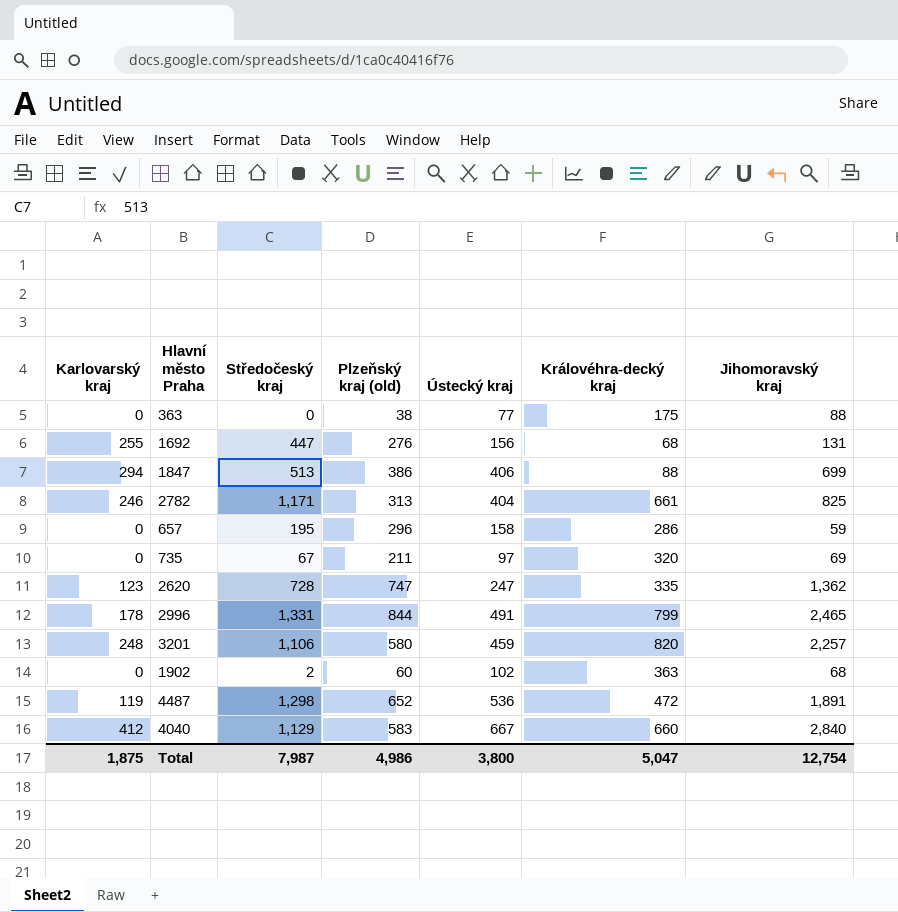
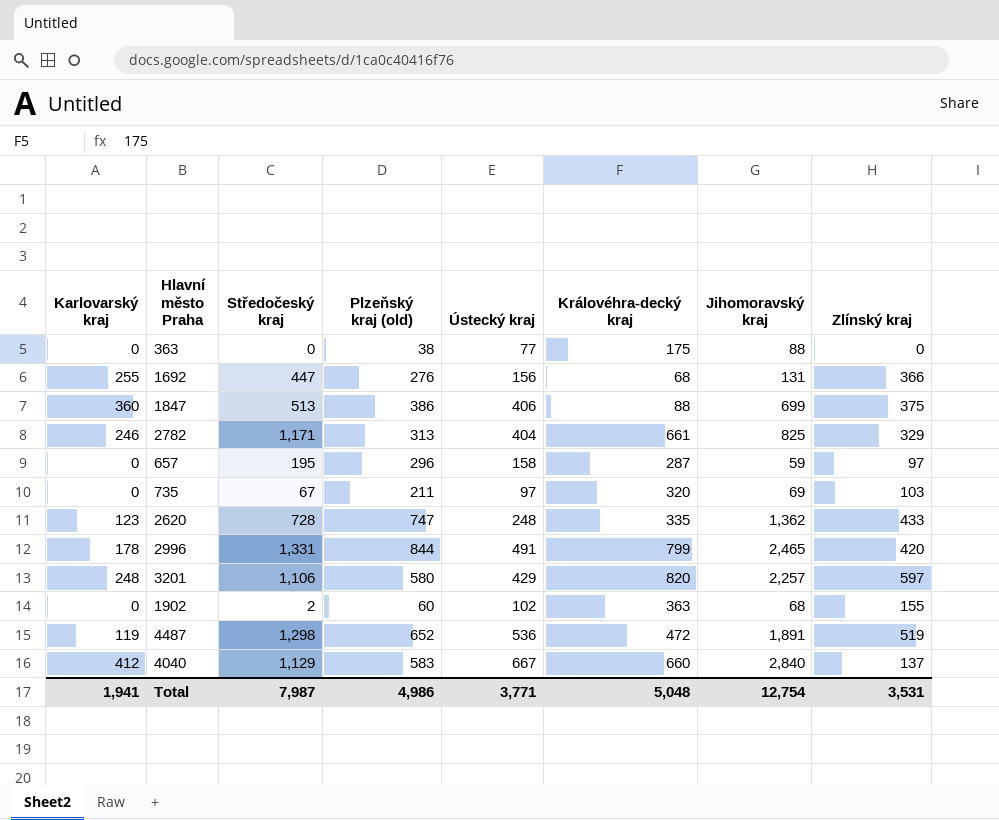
column Zlínský kraj | position: none -> 8
1847 | Karlovarský kraj: 294 -> 360
657 | Královéhra-decký kraj: 286 -> 287
2620 | Ústecký kraj: 247 -> 248
3201 | Ústecký kraj: 459 -> 429
Total | Karlovarský kraj: 1,875 -> 1,941
Total | Ústecký kraj: 3,800 -> 3,771
Total | Královéhra-decký kraj: 5,047 -> 5,048

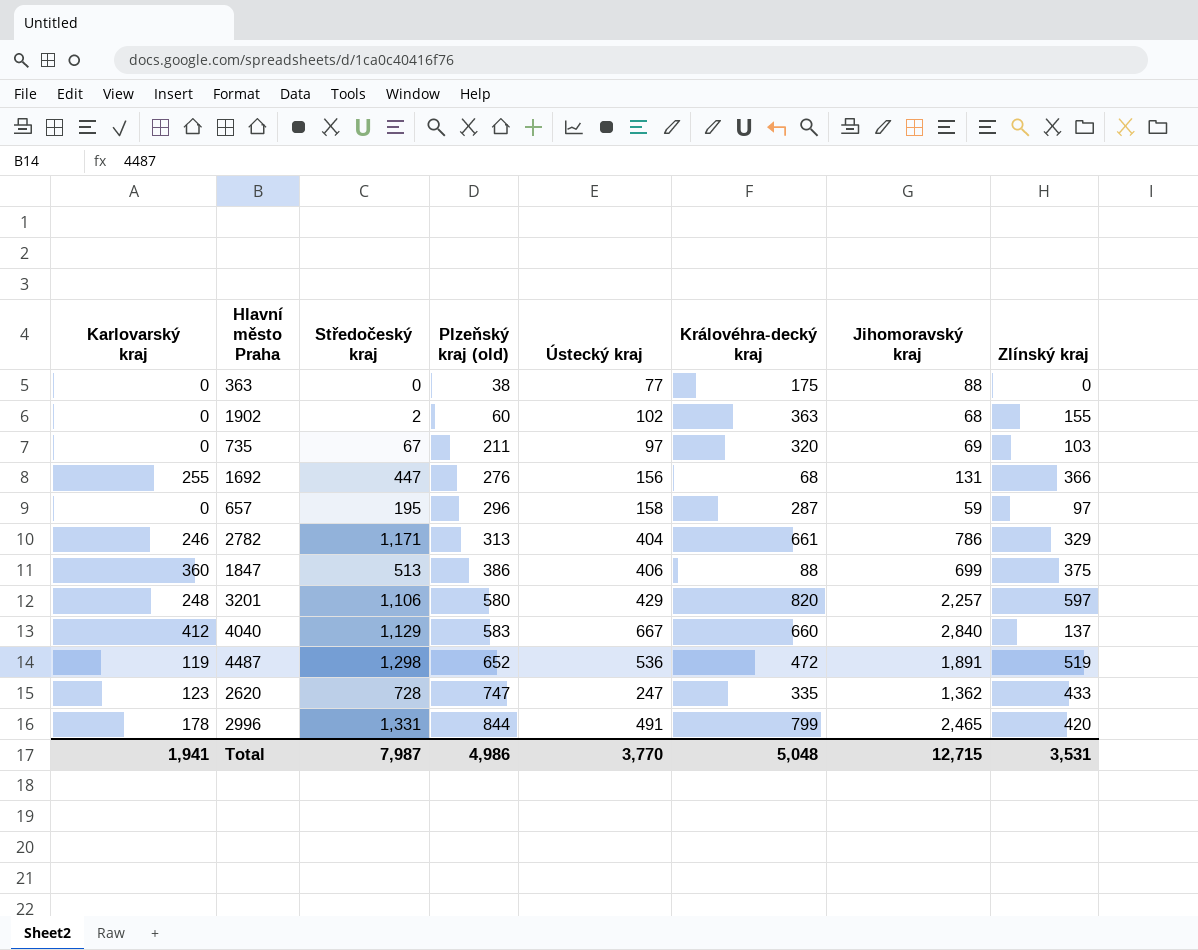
row order: none -> Plzeňský kraj (old) ascending
2782 | Jihomoravský kraj: 825 -> 786
2620 | Ústecký kraj: 248 -> 247
Total | Ústecký kraj: 3,771 -> 3,770
Total | Jihomoravský kraj: 12,754 -> 12,715

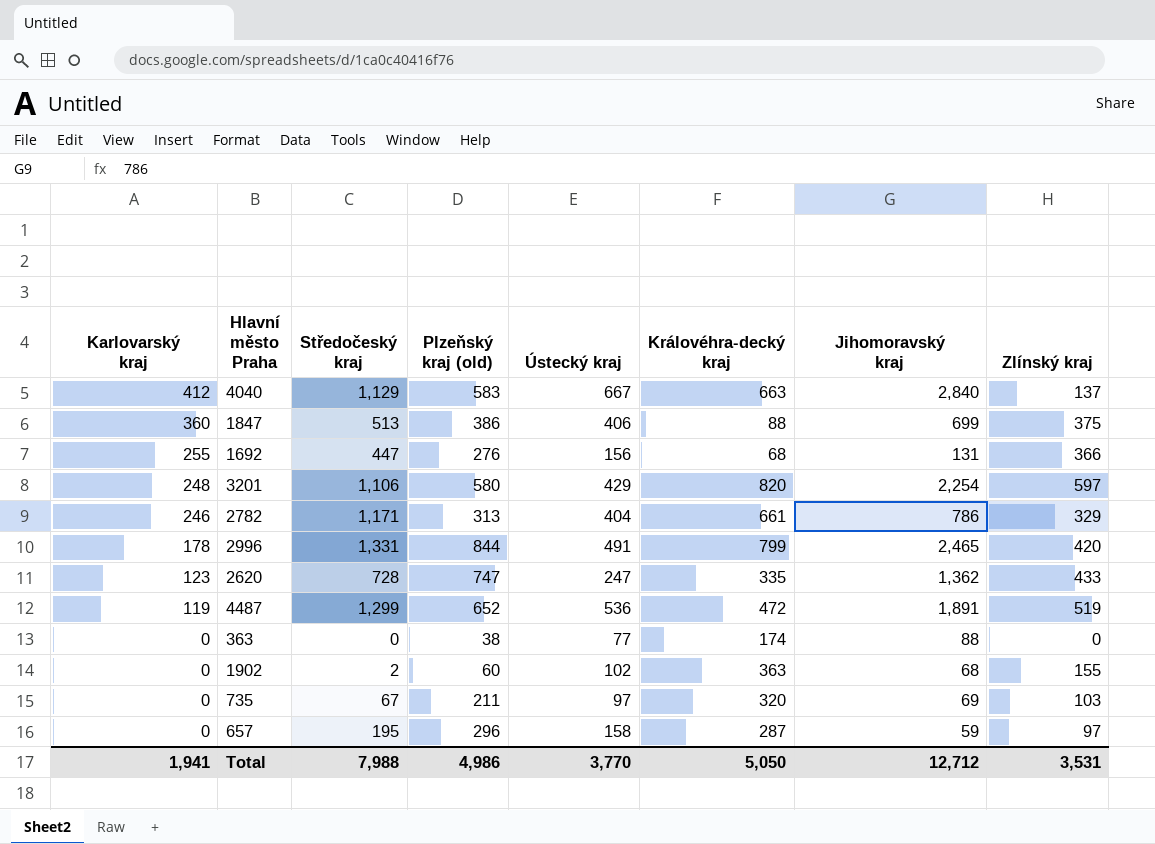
row order: Plzeňský kraj (old) ascending -> Karlovarský kraj descending
4040 | Královéhra-decký kraj: 660 -> 663
3201 | Jihomoravský kraj: 2,257 -> 2,254
4487 | Středočeský kraj: 1,298 -> 1,299
363 | Královéhra-decký kraj: 175 -> 174
Total | Středočeský kraj: 7,987 -> 7,988
Total | Královéhra-decký kraj: 5,048 -> 5,050
Total | Jihomoravský kraj: 12,715 -> 12,712

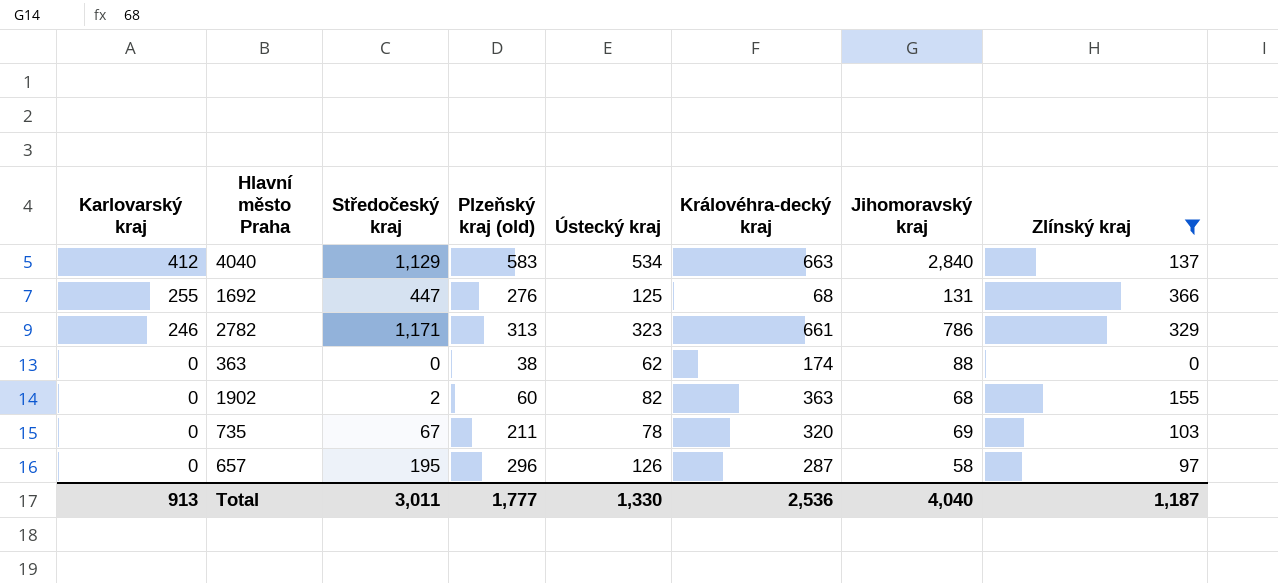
filter: none -> Zlínský kraj <= 366
4040 | Ústecký kraj: 667 -> 534
1692 | Ústecký kraj: 156 -> 125
2782 | Ústecký kraj: 404 -> 323
363 | Ústecký kraj: 77 -> 62
1902 | Ústecký kraj: 102 -> 82
735 | Ústecký kraj: 97 -> 78
657 | Ústecký kraj: 158 -> 126
657 | Jihomoravský kraj: 59 -> 58
Total | Karlovarský kraj: 1,941 -> 913
Total | Středočeský kraj: 7,988 -> 3,011
Total | Plzeňský kraj (old): 4,986 -> 1,777
Total | Ústecký kraj: 3,770 -> 1,330
Total | Královéhra-decký kraj: 5,050 -> 2,536
Total | Jihomoravský kraj: 12,712 -> 4,040
Total | Zlínský kraj: 3,531 -> 1,187

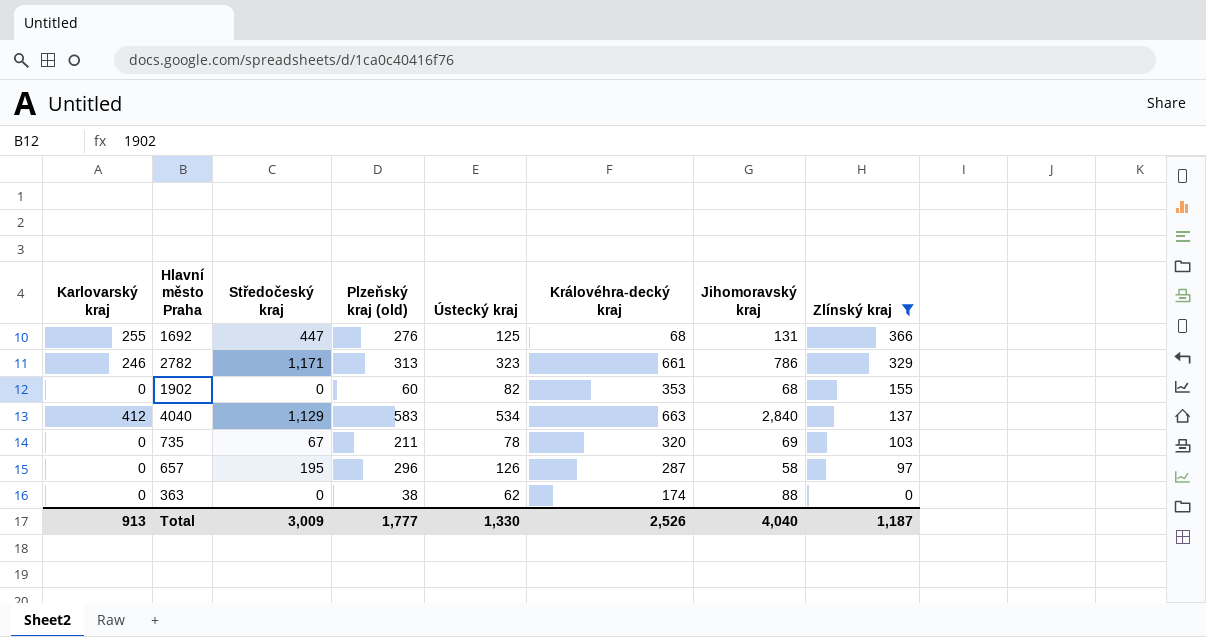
row order: Karlovarský kraj descending -> Zlínský kraj descending
1902 | Středočeský kraj: 2 -> 0
1902 | Královéhra-decký kraj: 363 -> 353
Total | Středočeský kraj: 3,011 -> 3,009
Total | Královéhra-decký kraj: 2,536 -> 2,526

